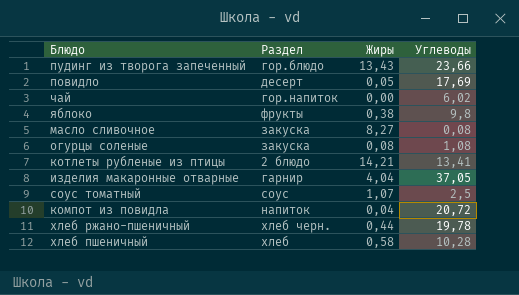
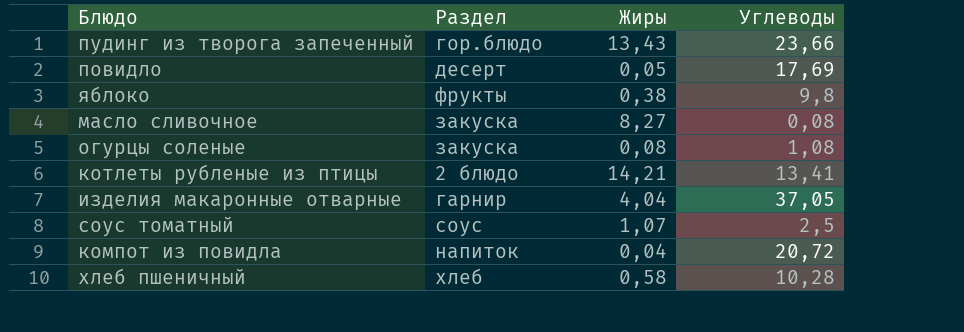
row чай: гор.напиток | 0,00 | 6,02 -> none
row хлеб ржано-пшеничный: хлеб черн. | 0,44 | 19,78 -> none

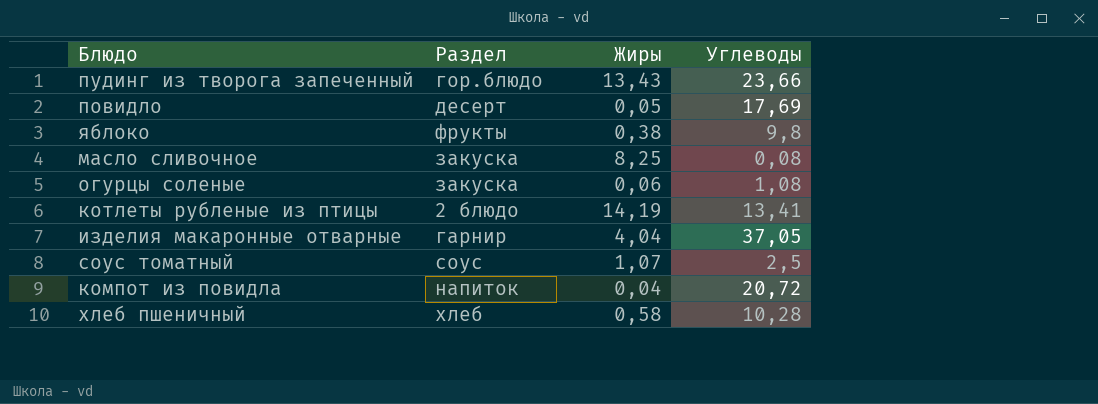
масло сливочное | Жиры: 8,27 -> 8,25
огурцы соленые | Жиры: 0,08 -> 0,06
котлеты рубленые из птицы | Жиры: 14,21 -> 14,19

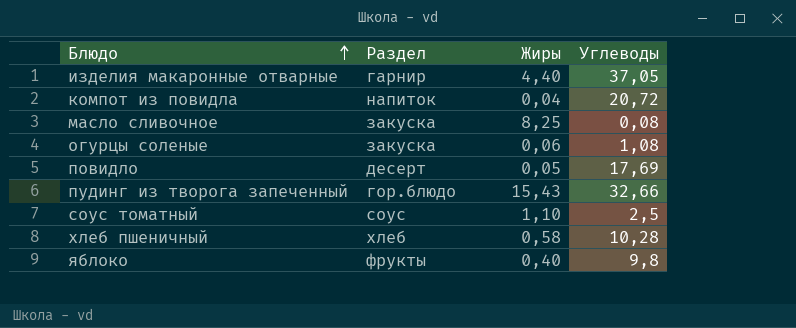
row order: none -> Блюдо ascending
row котлеты рубленые из птицы: 2 блюдо | 14,19 | 13,41 -> none
изделия макаронные отварные | Жиры: 4,04 -> 4,40
пудинг из творога запеченный | Жиры: 13,43 -> 15,43
пудинг из творога запеченный | Углеводы: 23,66 -> 32,66
соус томатный | Жиры: 1,07 -> 1,10
яблоко | Жиры: 0,38 -> 0,40

